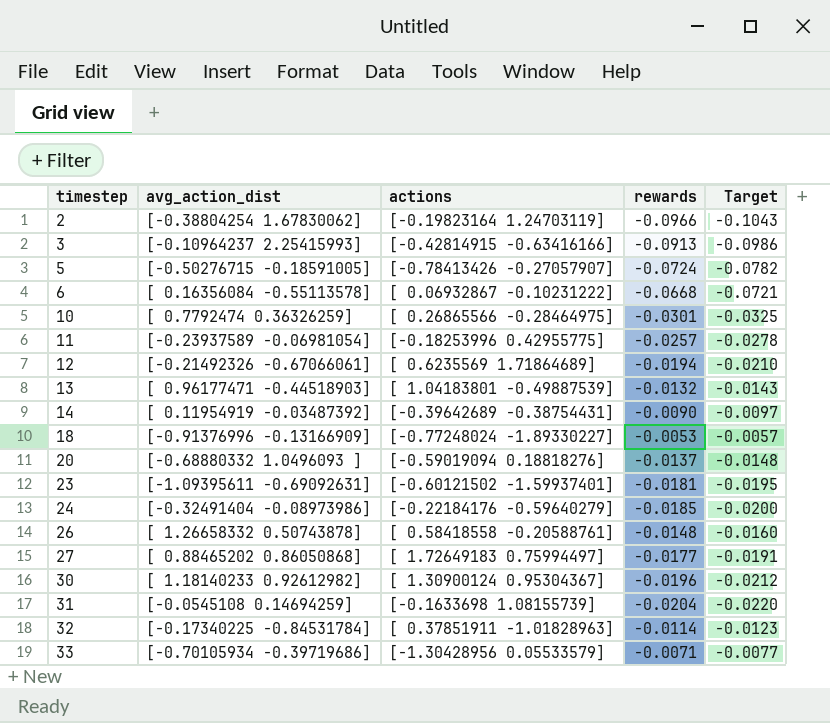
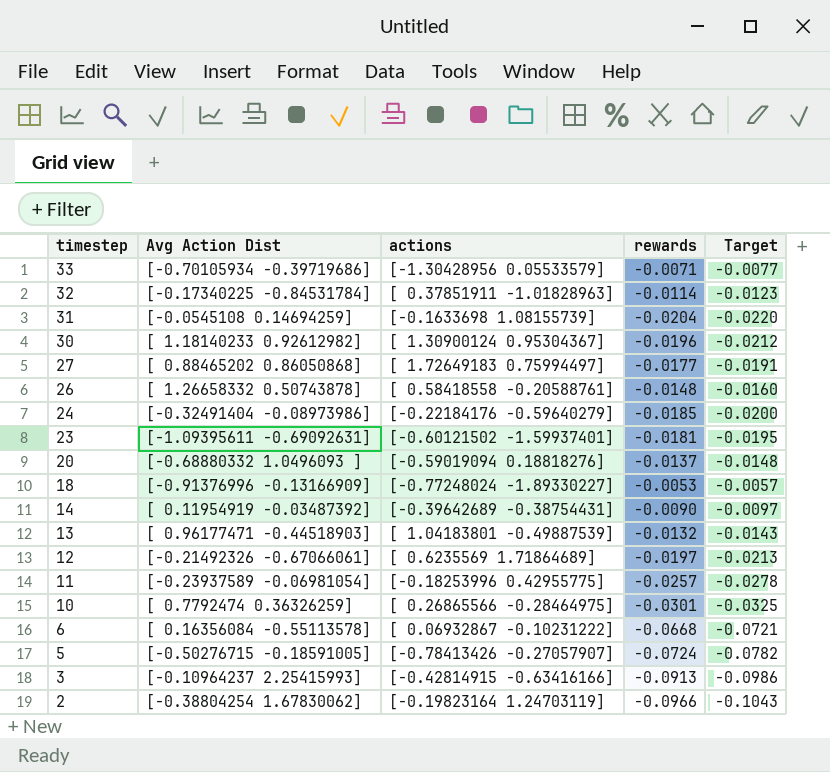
row order: timestep ascending -> timestep descending
column name: avg_action_dist -> Avg Action Dist
12 | rewards: -0.0194 -> -0.0197
12 | Target: -0.0210 -> -0.0213

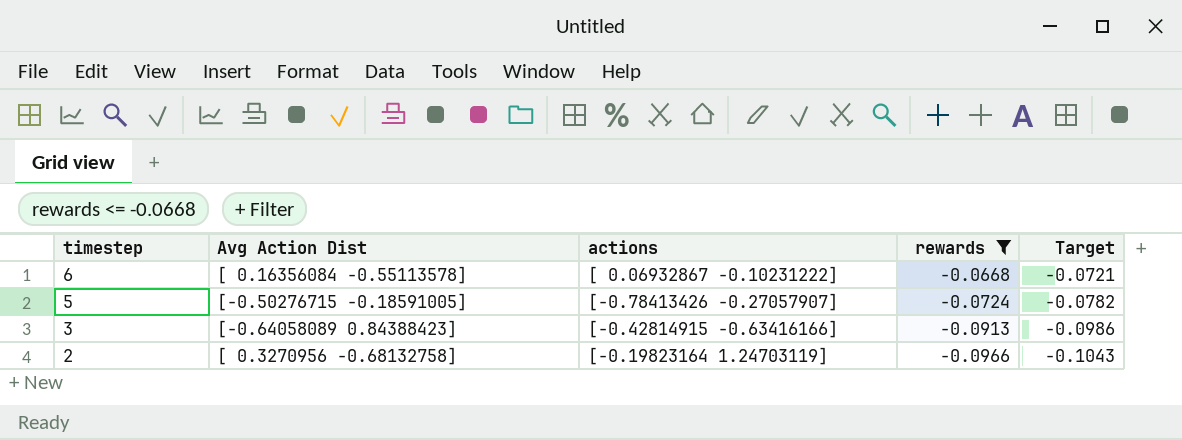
filter: none -> rewards <= -0.0668
3 | Avg Action Dist: [-0.10964237 2.25415993] -> [-0.64058089 0.84388423]
2 | Avg Action Dist: [-0.38804254 1.67830062] -> [ 0.3270956 -0.68132758]

